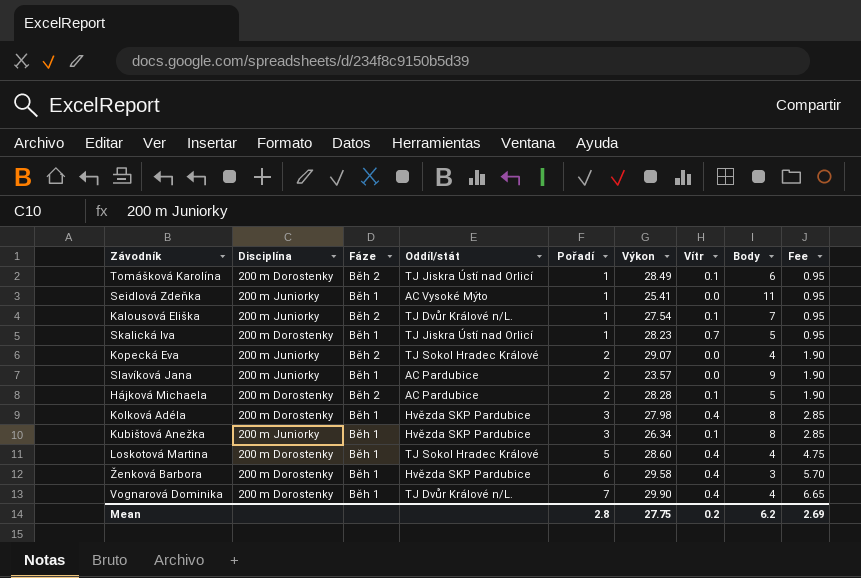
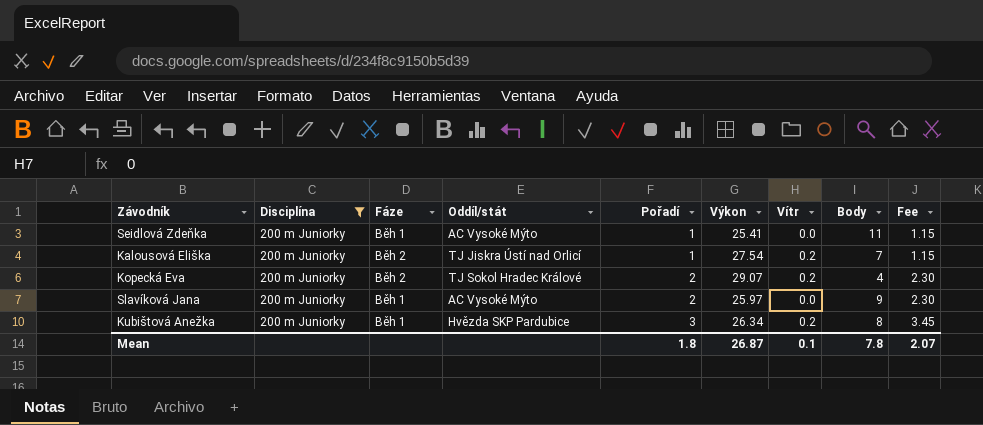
filter: none -> Disciplína = 200 m Juniorky
column Fee | formula: [Pořadí] * 0.95 -> [Pořadí] * 1.15
Kalousová Eliška | Oddíl/stát: TJ Dvůr Králové n/L. -> TJ Jiskra Ústí nad Orlicí
Kalousová Eliška | Vítr: 0.1 -> 0.2
Kopecká Eva | Vítr: 0.0 -> 0.2
Slavíková Jana | Oddíl/stát: AC Pardubice -> AC Vysoké Mýto
Slavíková Jana | Výkon: 23.57 -> 25.97
Kubištová Anežka | Vítr: 0.1 -> 0.2
Mean | Pořadí: 2.8 -> 1.8
Mean | Výkon: 27.75 -> 26.87
Mean | Vítr: 0.2 -> 0.1
Mean | Body: 6.2 -> 7.8
Mean | Fee: 2.69 -> 2.07

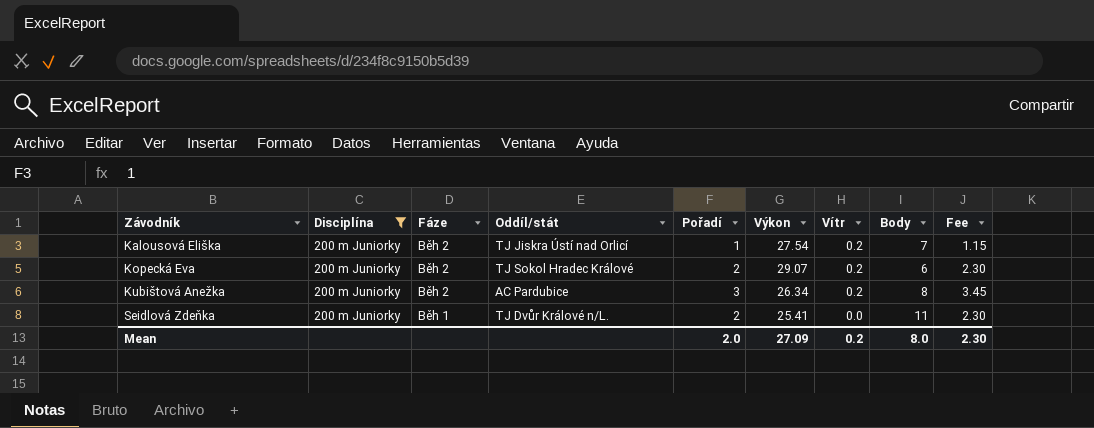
row order: Pořadí ascending -> Závodník ascending
row Slavíková Jana: 200 m Juniorky | Běh 1 | AC Vysoké Mýto | 2 | 25.97 | 0.0 | 9 | 2.30 -> none
Kopecká Eva | Body: 4 -> 6
Kubištová Anežka | Fáze: Běh 1 -> Běh 2
Kubištová Anežka | Oddíl/stát: Hvězda SKP Pardubice -> AC Pardubice
Seidlová Zdeňka | Oddíl/stát: AC Vysoké Mýto -> TJ Dvůr Králové n/L.
Seidlová Zdeňka | Pořadí: 1 -> 2
Seidlová Zdeňka | Fee: 1.15 -> 2.30
Mean | Pořadí: 1.8 -> 2.0
Mean | Výkon: 26.87 -> 27.09
Mean | Vítr: 0.1 -> 0.2
Mean | Body: 7.8 -> 8.0
Mean | Fee: 2.07 -> 2.30

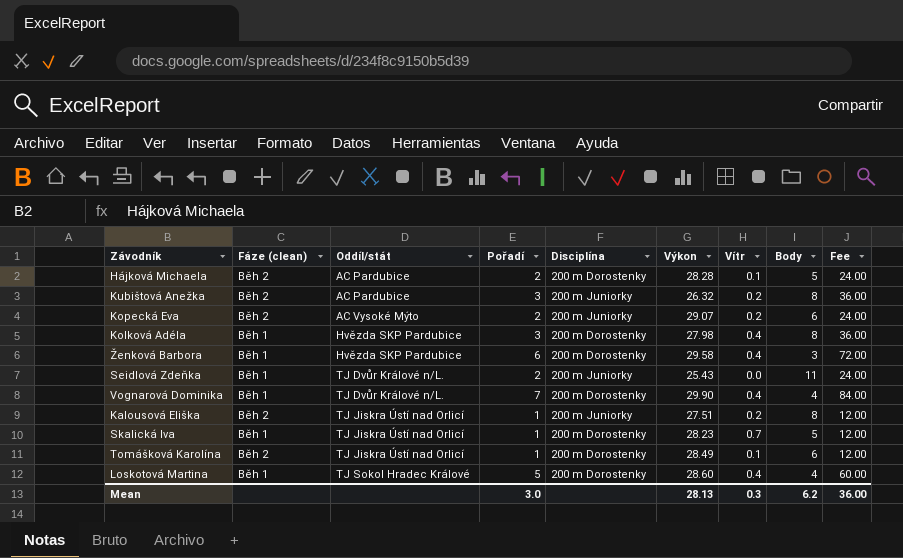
filter: Disciplína = 200 m Juniorky -> none
row order: Závodník ascending -> Oddíl/stát ascending
column name: Fáze -> Fáze (clean)
column Disciplína | position: 2 -> 5
column Fee | formula: [Pořadí] * 1.15 -> [Pořadí] * 12
Kubištová Anežka | Výkon: 26.34 -> 26.32
Kopecká Eva | Oddíl/stát: TJ Sokol Hradec Králové -> AC Vysoké Mýto
Seidlová Zdeňka | Výkon: 25.41 -> 25.43
Kalousová Eliška | Výkon: 27.54 -> 27.51
Kalousová Eliška | Body: 7 -> 8
Mean | Pořadí: 2.0 -> 3.0
Mean | Výkon: 27.09 -> 28.13
Mean | Vítr: 0.2 -> 0.3
Mean | Body: 8.0 -> 6.2
Mean | Fee: 2.30 -> 36.00

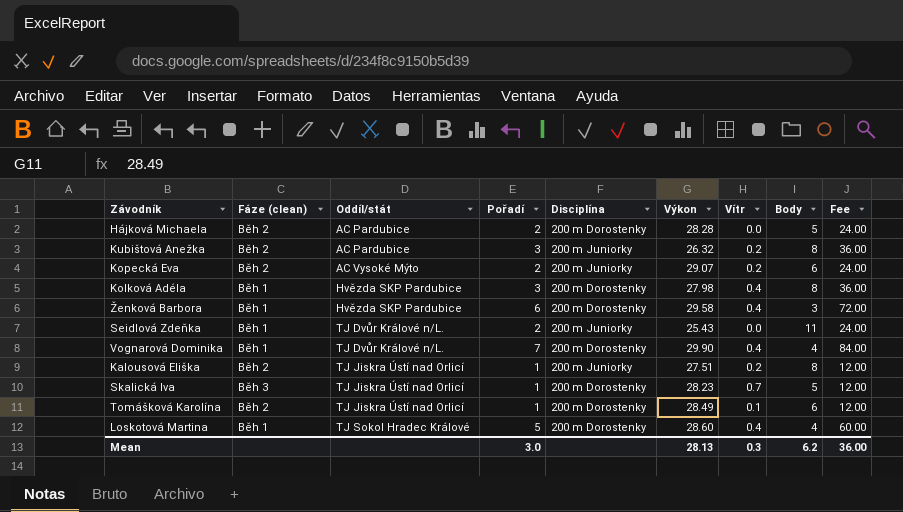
Hájková Michaela | Vítr: 0.1 -> 0.0
Skalická Iva | Fáze (clean): Běh 1 -> Běh 3

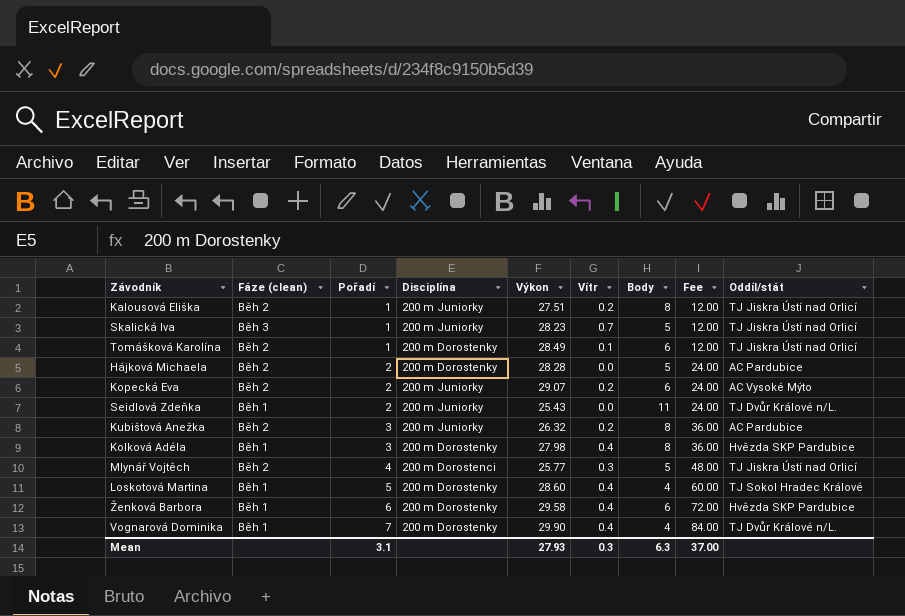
row order: Oddíl/stát ascending -> Pořadí ascending
column Oddíl/stát | position: 3 -> 9
Skalická Iva | Disciplína: 200 m Dorostenky -> 200 m Juniorky
row Mlynář Vojtěch: none -> Běh 2 | 4 | 200 m Dorostenci | 25.77 | 0.3 | 5 | 48.00 | TJ Jiskra Ústí nad Orlicí
Ženková Barbora | Body: 3 -> 6
Mean | Pořadí: 3.0 -> 3.1
Mean | Výkon: 28.13 -> 27.93
Mean | Body: 6.2 -> 6.3
Mean | Fee: 36.00 -> 37.00

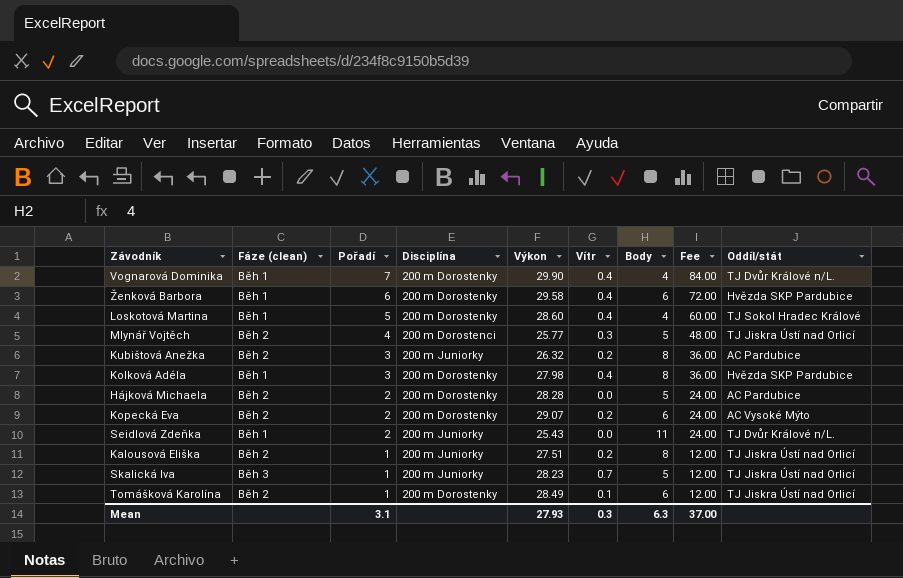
row order: Pořadí ascending -> Pořadí descending
Kopecká Eva | Disciplína: 200 m Juniorky -> 200 m Dorostenky

